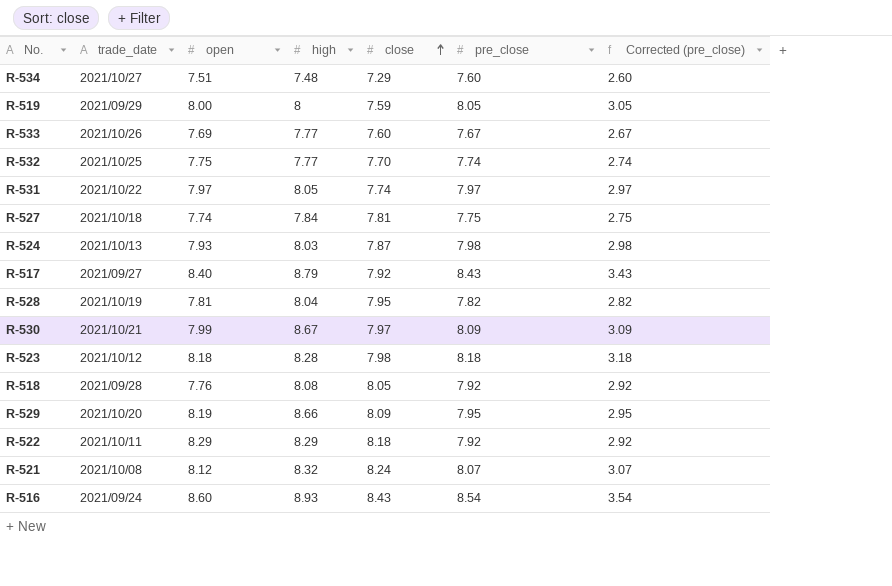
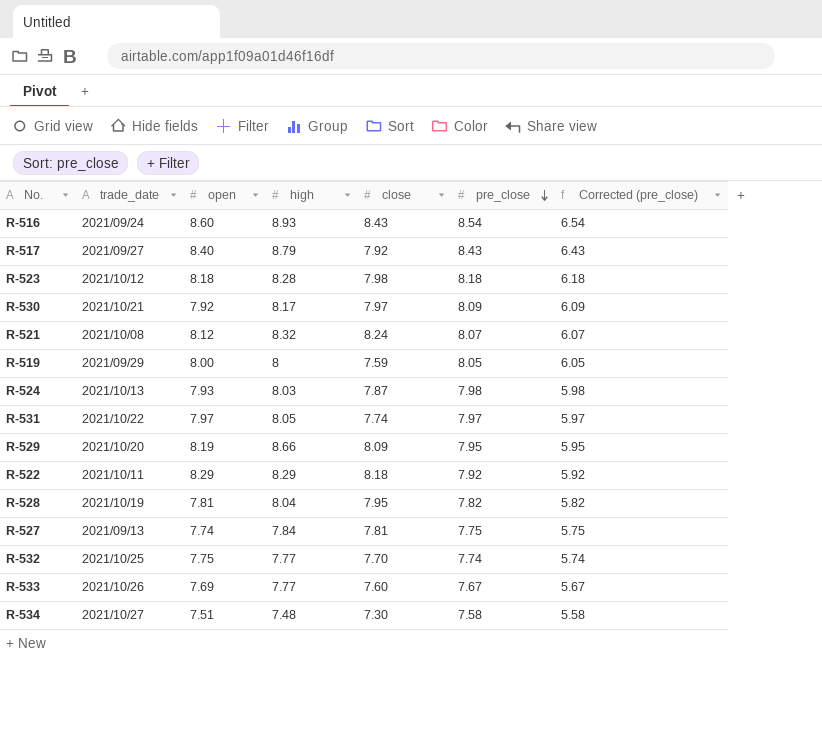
row order: close ascending -> pre_close descending
column Corrected (pre_close) | formula: [pre_close] - 5 -> [pre_close] - 2
row R-518: 2021/09/28 | 7.76 | 8.08 | 8.05 | 7.92 | 2.92 -> none
R-530 | open: 7.99 -> 7.92
R-530 | high: 8.67 -> 8.17
R-527 | trade_date: 2021/10/18 -> 2021/09/13
R-534 | close: 7.29 -> 7.30
R-534 | pre_close: 7.60 -> 7.58

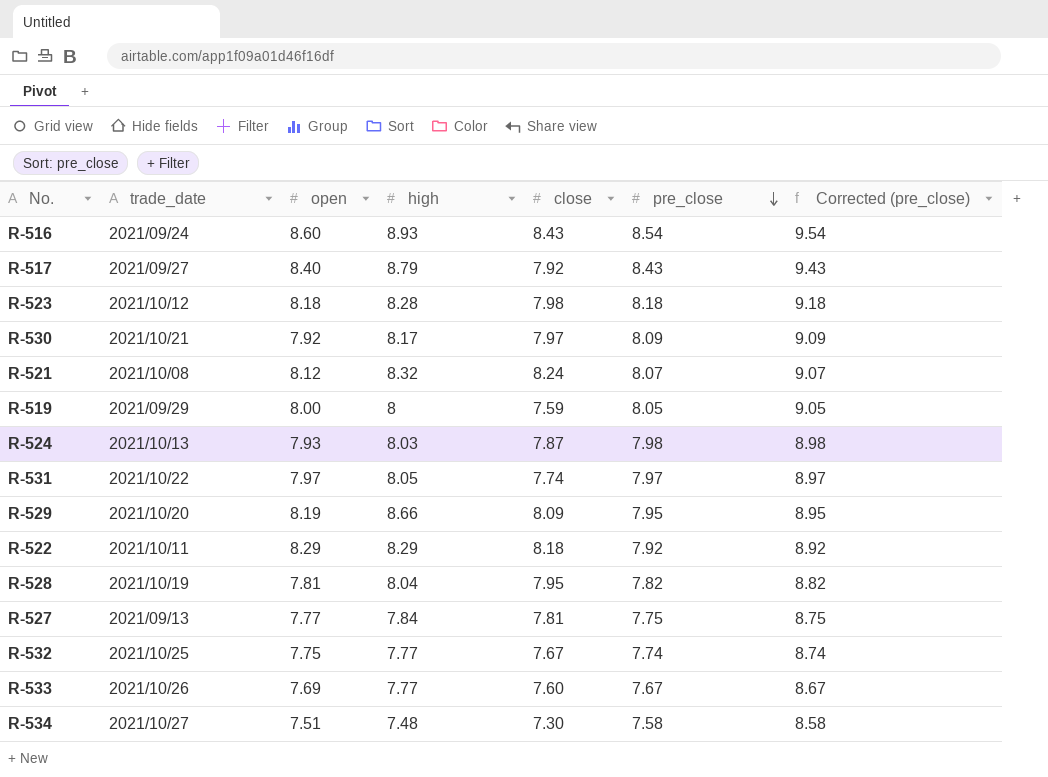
column Corrected (pre_close) | formula: [pre_close] - 2 -> [pre_close] + 1
R-527 | open: 7.74 -> 7.77
R-532 | close: 7.70 -> 7.67

